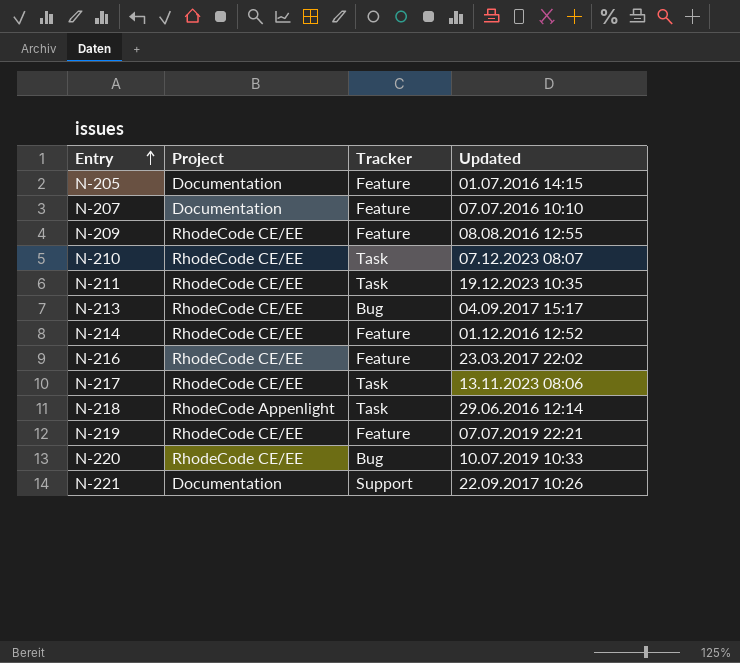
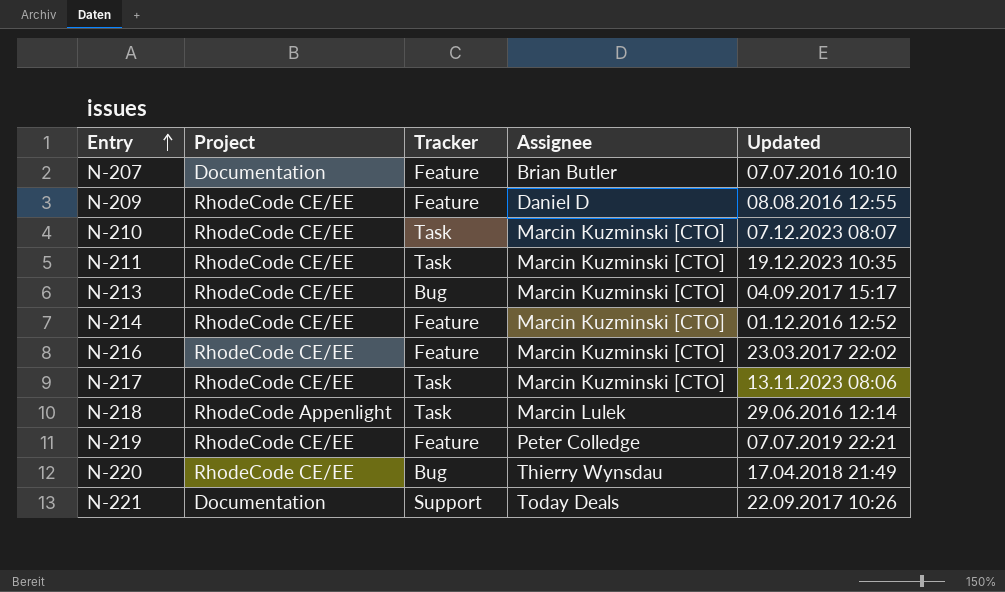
column Assignee | position: none -> 4
row N-205: Documentation | Feature | 01.07.2016 14:15 -> none
N-220 | Updated: 10.07.2019 10:33 -> 17.04.2018 21:49

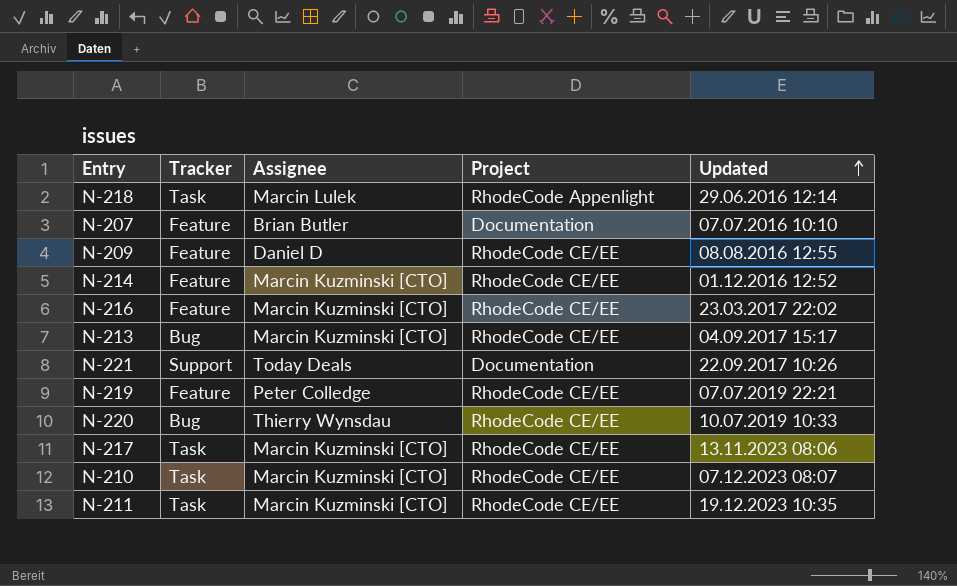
row order: Entry ascending -> Updated ascending
column Project | position: 2 -> 4
N-220 | Updated: 17.04.2018 21:49 -> 10.07.2019 10:33

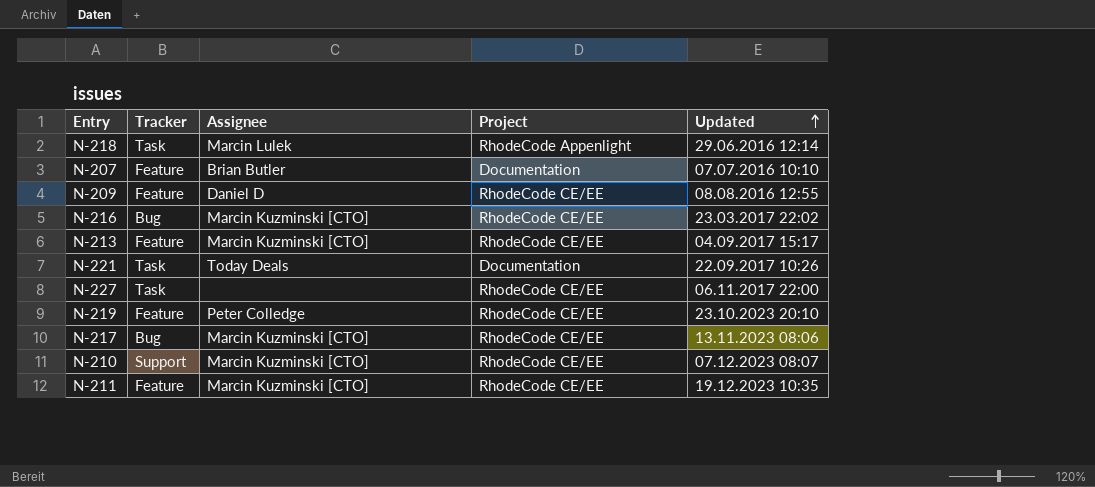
row N-214: Feature | Marcin Kuzminski [CTO] | RhodeCode CE/EE | 01.12.2016 12:52 -> none
row N-220: Bug | Thierry Wynsdau | RhodeCode CE/EE | 10.07.2019 10:33 -> none
N-216 | Tracker: Feature -> Bug
N-213 | Tracker: Bug -> Feature
N-221 | Tracker: Support -> Task
row N-227: none -> Task | none | RhodeCode CE/EE | 06.11.2017 22:00
N-219 | Updated: 07.07.2019 22:21 -> 23.10.2023 20:10
N-217 | Tracker: Task -> Bug
N-210 | Tracker: Task -> Support
N-211 | Tracker: Task -> Feature

